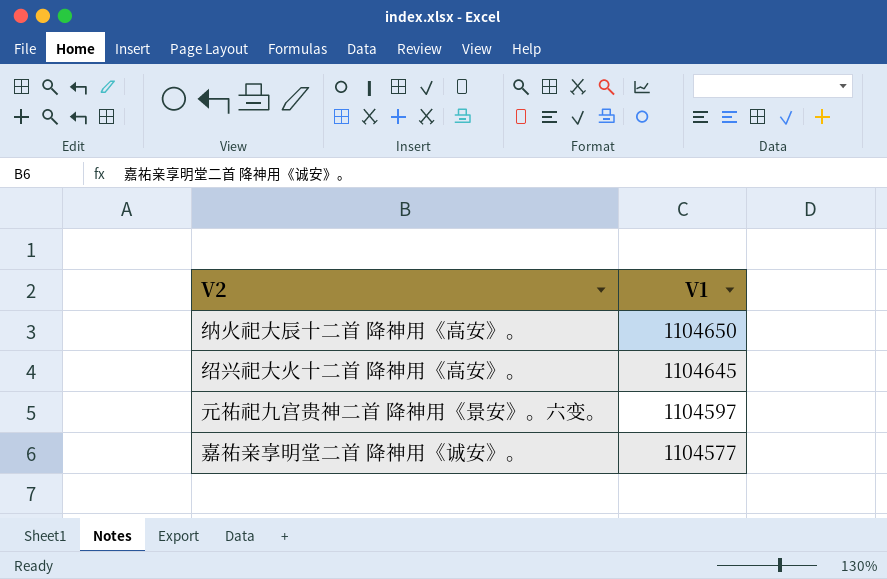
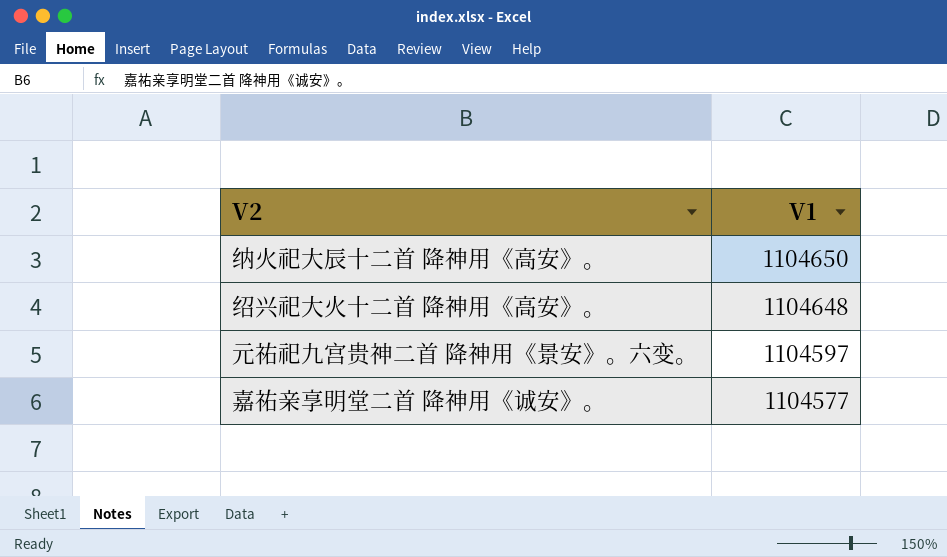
绍兴祀大火十二首 降神用《高安》。 | V1: 1104645 -> 1104648

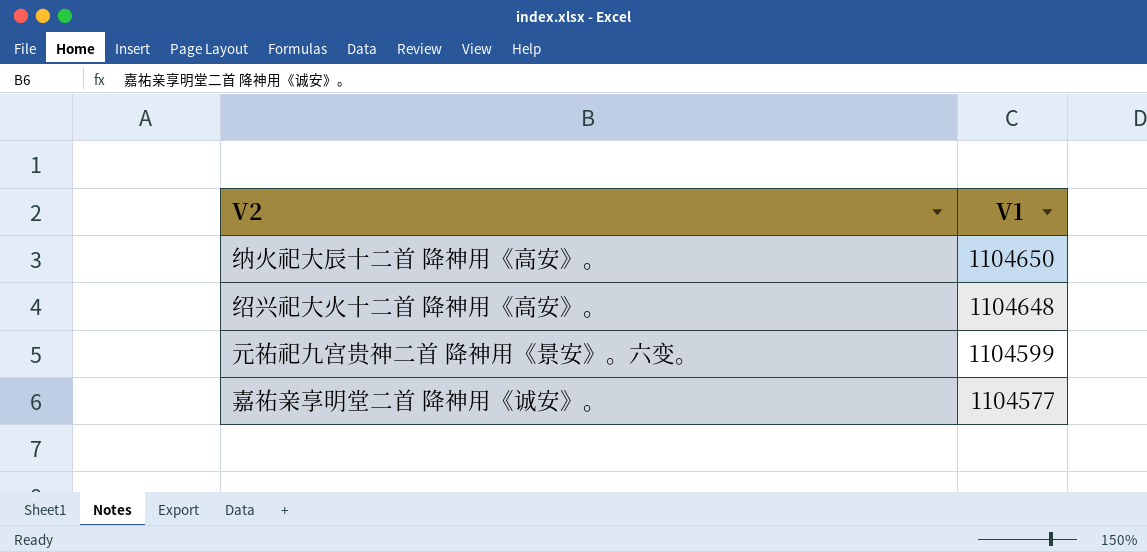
元祐祀九宫贵神二首 降神用《景安》。六变。 | V1: 1104597 -> 1104599

